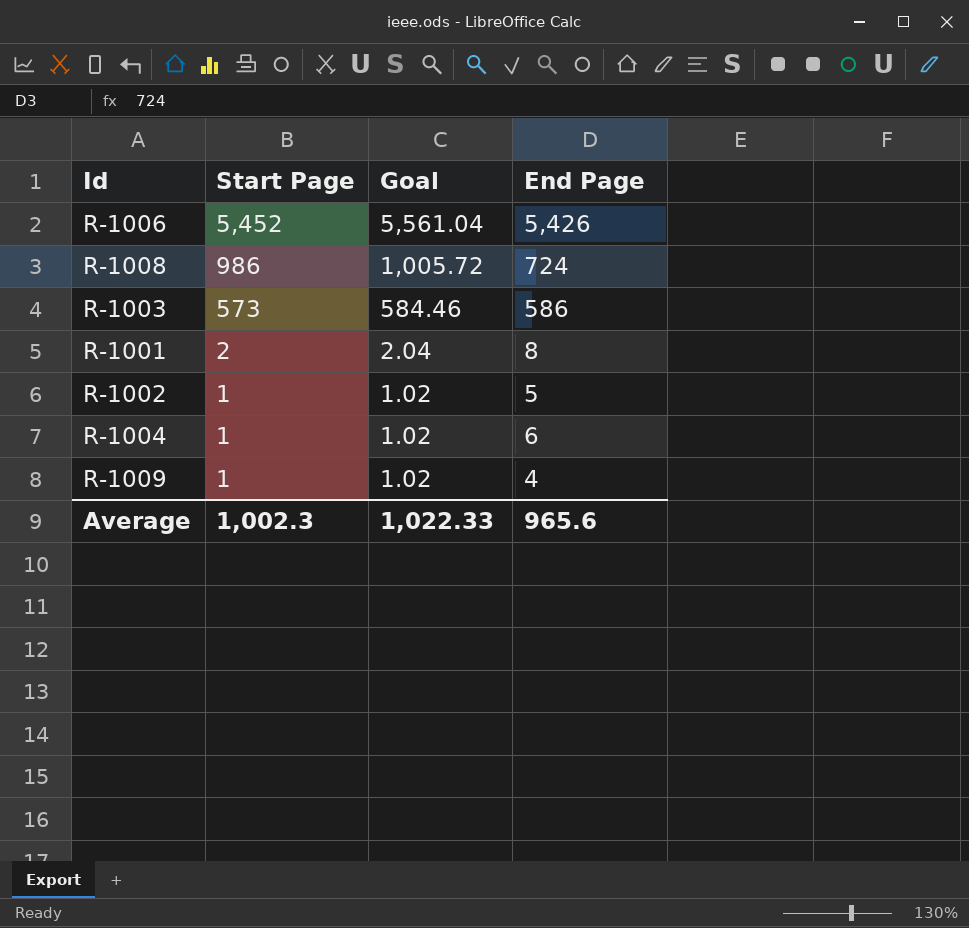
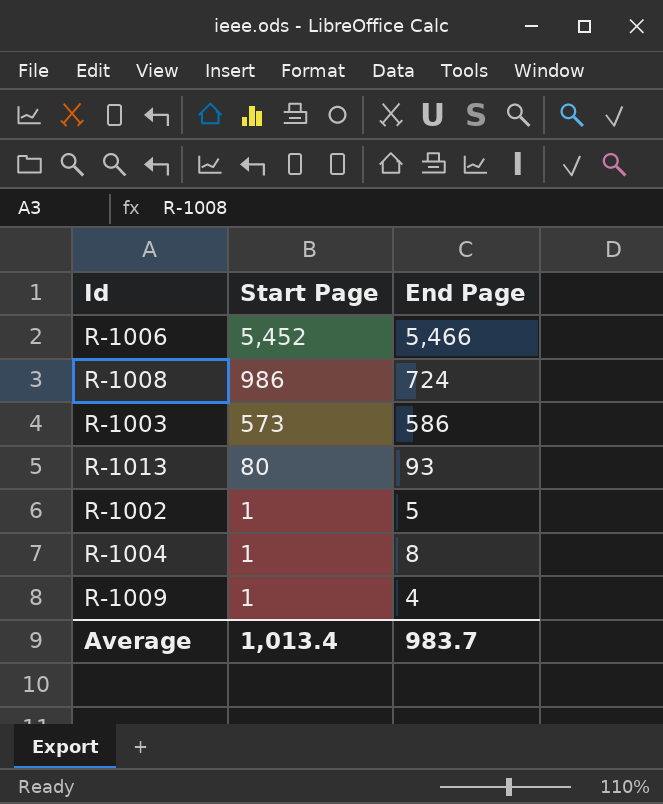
column Goal | formula: [Start Page] * 1.02 -> none
row R-1001: 2 | 2.04 | 8 -> none
R-1006 | End Page: 5,426 -> 5,466
row R-1013: none -> 80 | 93
R-1004 | End Page: 6 -> 8
Average | Start Page: 1,002.3 -> 1,013.4
Average | End Page: 965.6 -> 983.7

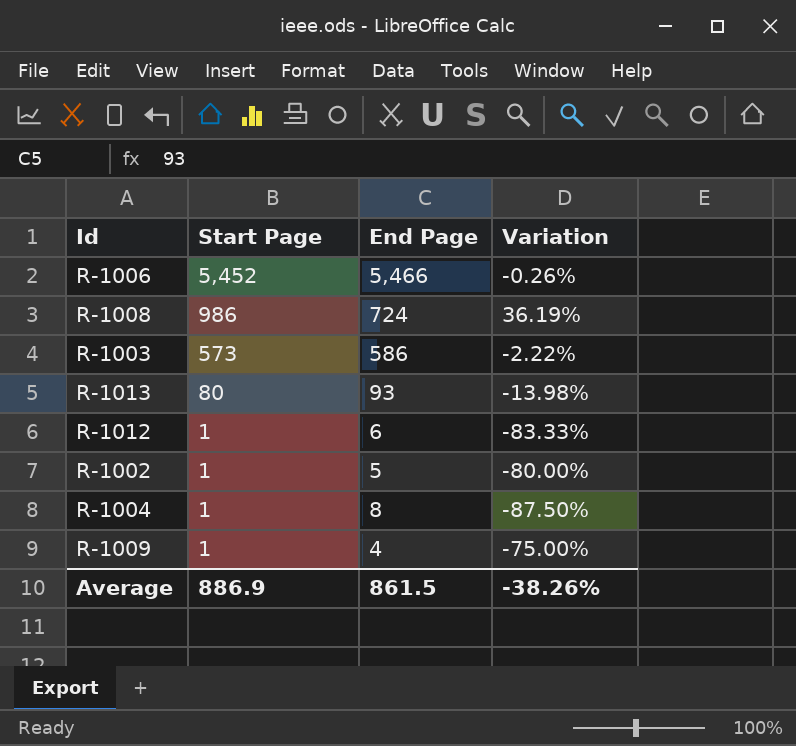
column Variation | formula: none -> ([Start Page] - [End Page]) / [End Page]
row R-1012: none -> 1 | 6 | -83.33%
Average | Start Page: 1,013.4 -> 886.9
Average | End Page: 983.7 -> 861.5

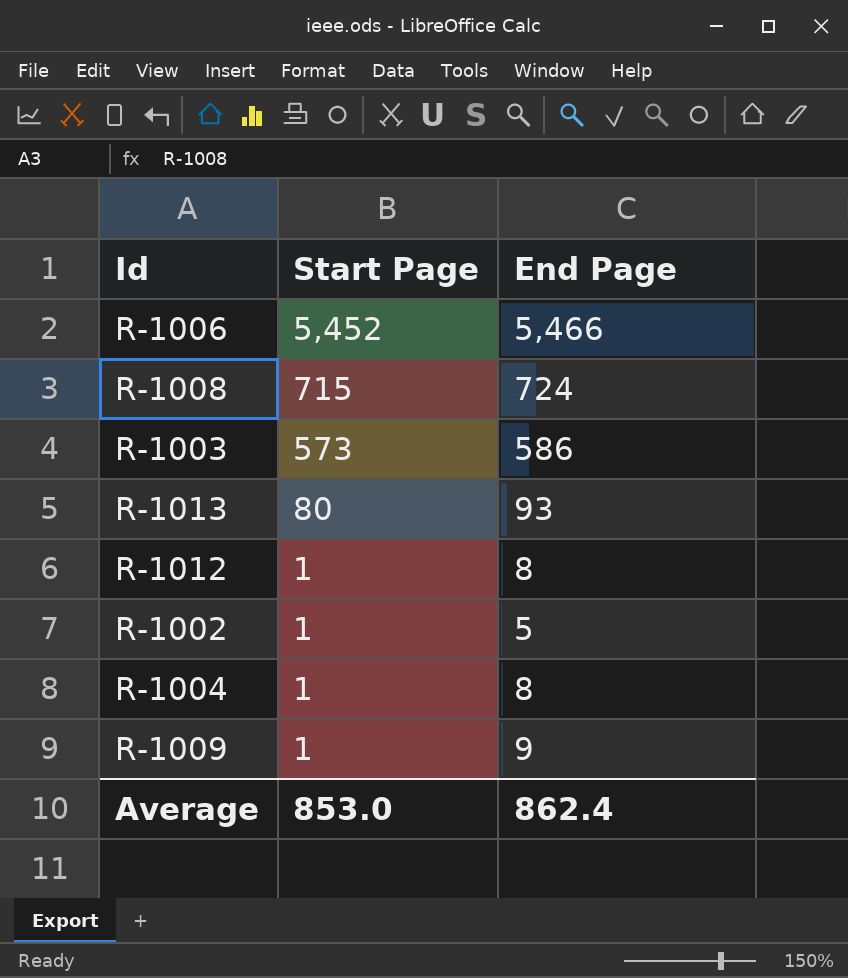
column Variation | formula: ([Start Page] - [End Page]) / [End Page] -> none
R-1008 | Start Page: 986 -> 715
R-1012 | End Page: 6 -> 8
R-1009 | End Page: 4 -> 9
Average | Start Page: 886.9 -> 853.0
Average | End Page: 861.5 -> 862.4

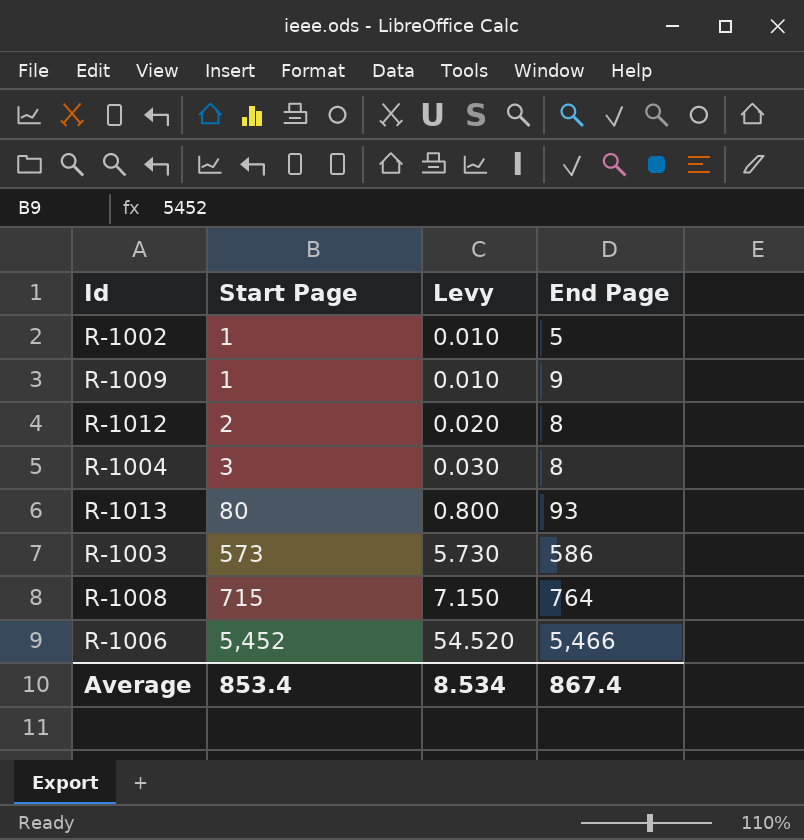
row order: Start Page descending -> Start Page ascending
column Levy | formula: none -> [Start Page] * 0.01
R-1012 | Start Page: 1 -> 2
R-1004 | Start Page: 1 -> 3
R-1008 | End Page: 724 -> 764
Average | Start Page: 853.0 -> 853.4
Average | End Page: 862.4 -> 867.4

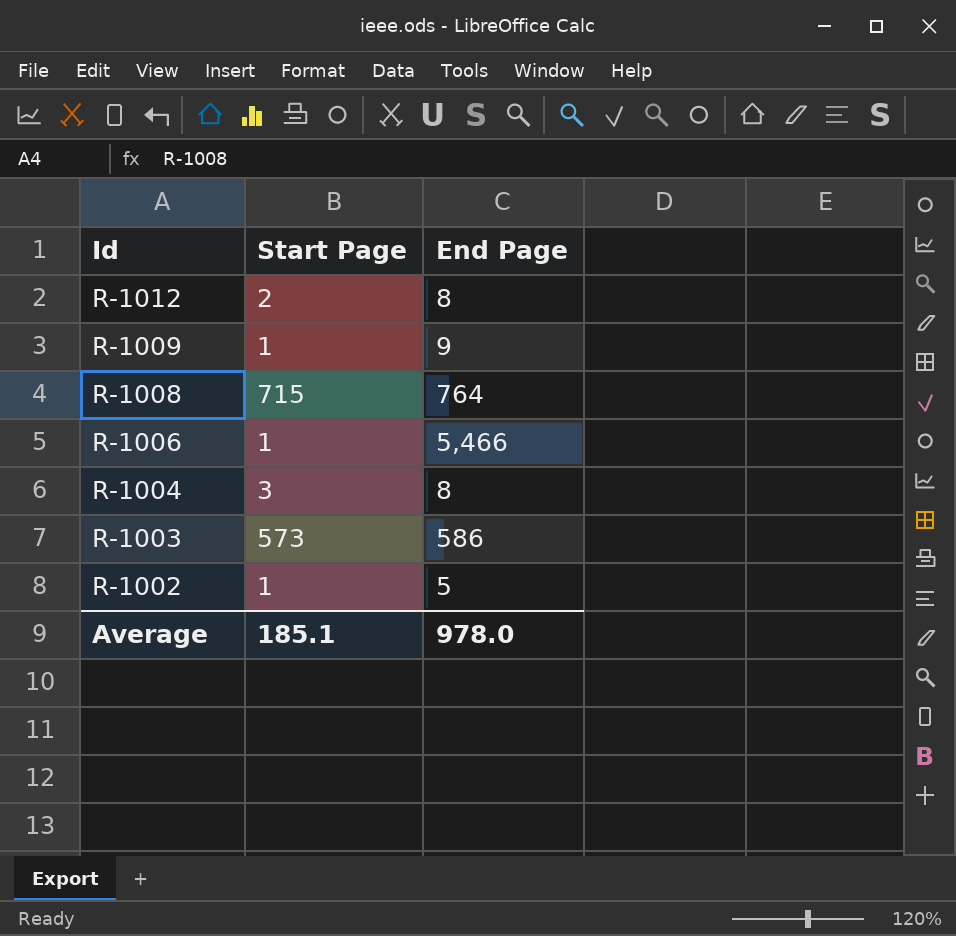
row order: Start Page ascending -> Id descending
column Levy | formula: [Start Page] * 0.01 -> none
row R-1013: 80 | 0.800 | 93 -> none
R-1006 | Start Page: 5,452 -> 1
Average | Start Page: 853.4 -> 185.1
Average | End Page: 867.4 -> 978.0

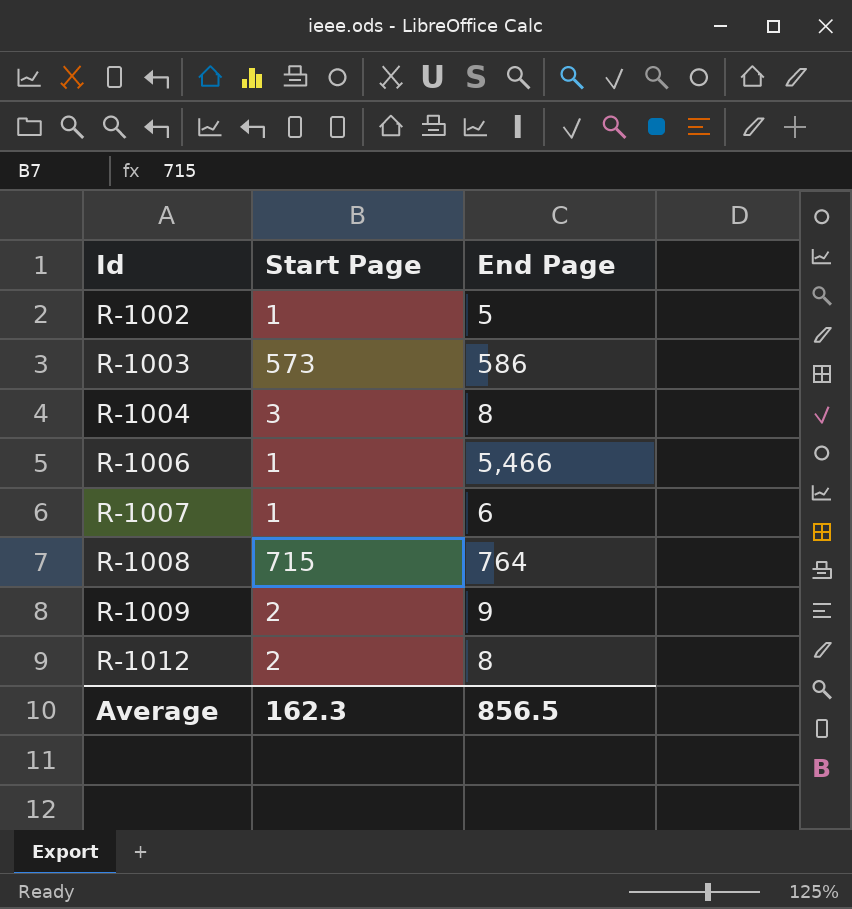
row order: Id descending -> Id ascending
row R-1007: none -> 1 | 6
R-1009 | Start Page: 1 -> 2
Average | Start Page: 185.1 -> 162.3
Average | End Page: 978.0 -> 856.5

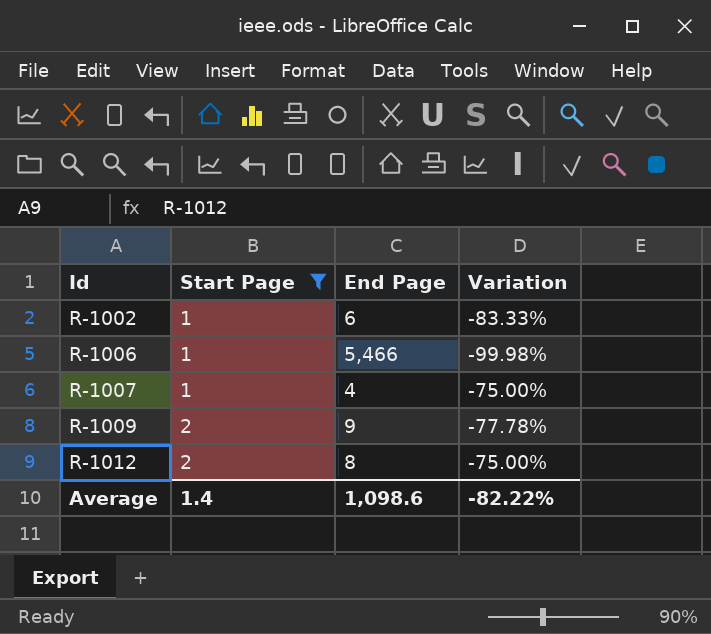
filter: none -> Start Page <= 2
column Variation | formula: none -> ([Start Page] - [End Page]) / [End Page]
R-1002 | End Page: 5 -> 6
R-1007 | End Page: 6 -> 4
Average | Start Page: 162.3 -> 1.4
Average | End Page: 856.5 -> 1,098.6

